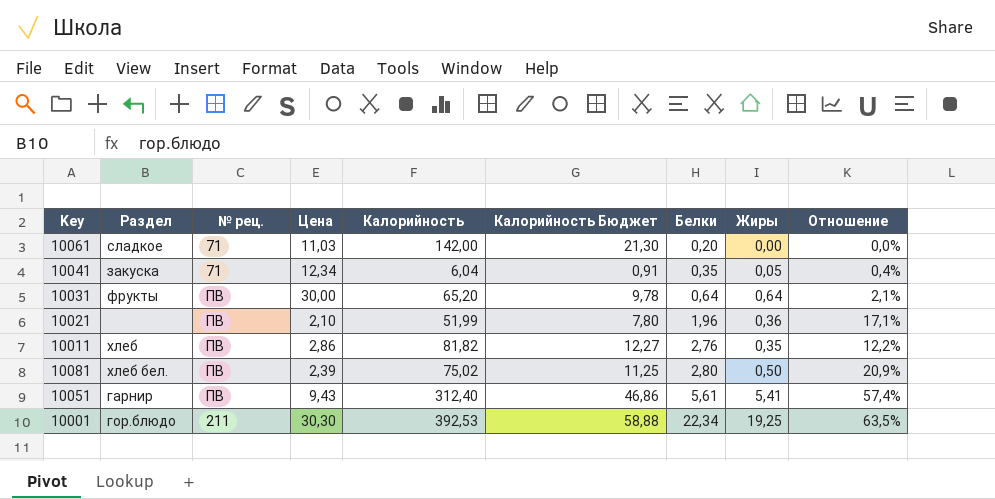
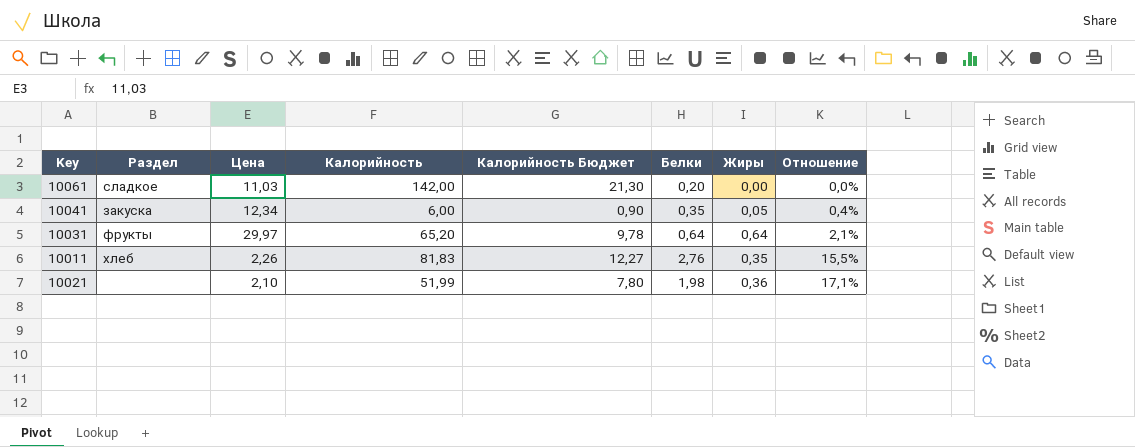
row order: Белки ascending -> Отношение ascending
column № рец. | position: 3 -> none
row 10081: хлеб бел. | ПВ | 2,39 | 75,02 | 11,25 | 2,80 | 0,50 | 20,9% -> none
row 10051: гарнир | ПВ | 9,43 | 312,40 | 46,86 | 5,61 | 5,41 | 57,4% -> none
row 10001: гор.блюдо | 211 | 30,30 | 392,53 | 58,88 | 22,34 | 19,25 | 63,5% -> none
10041 | Калорийность: 6,04 -> 6,00
10041 | Калорийность Бюджет: 0,91 -> 0,90
10031 | Цена: 30,00 -> 29,97
10011 | Цена: 2,86 -> 2,26
10011 | Калорийность: 81,82 -> 81,83
10011 | Отношение: 12,2% -> 15,5%
10021 | Белки: 1,96 -> 1,98

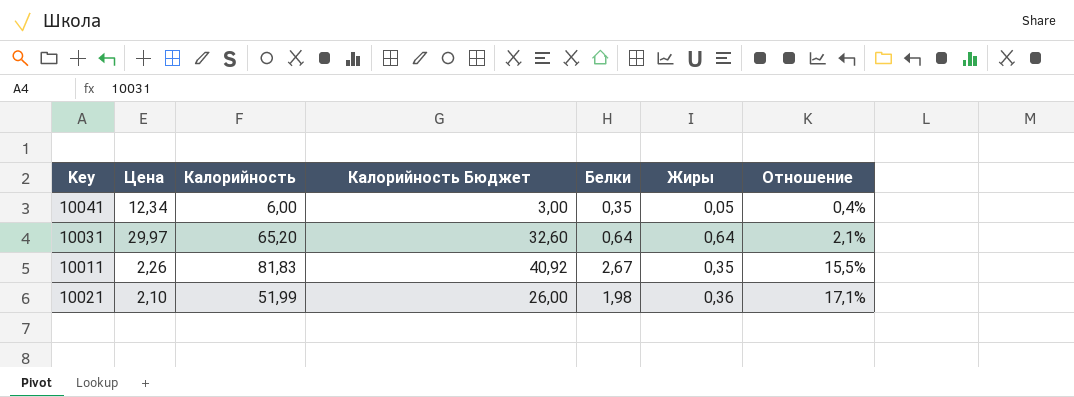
column Раздел | position: 2 -> none
column Калорийность Бюджет | formula: [Калорийность] * 0,15 -> [Калорийность] * 0,5
row 10061: сладкое | 11,03 | 142,00 | 21,30 | 0,20 | 0,00 | 0,0% -> none
10011 | Белки: 2,76 -> 2,67

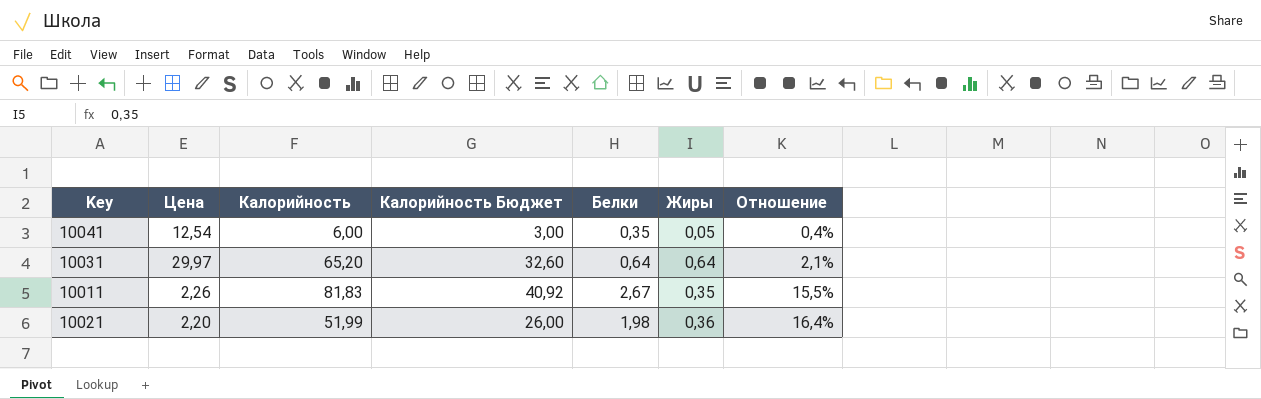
10041 | Цена: 12,34 -> 12,54
10021 | Цена: 2,10 -> 2,20
10021 | Отношение: 17,1% -> 16,4%

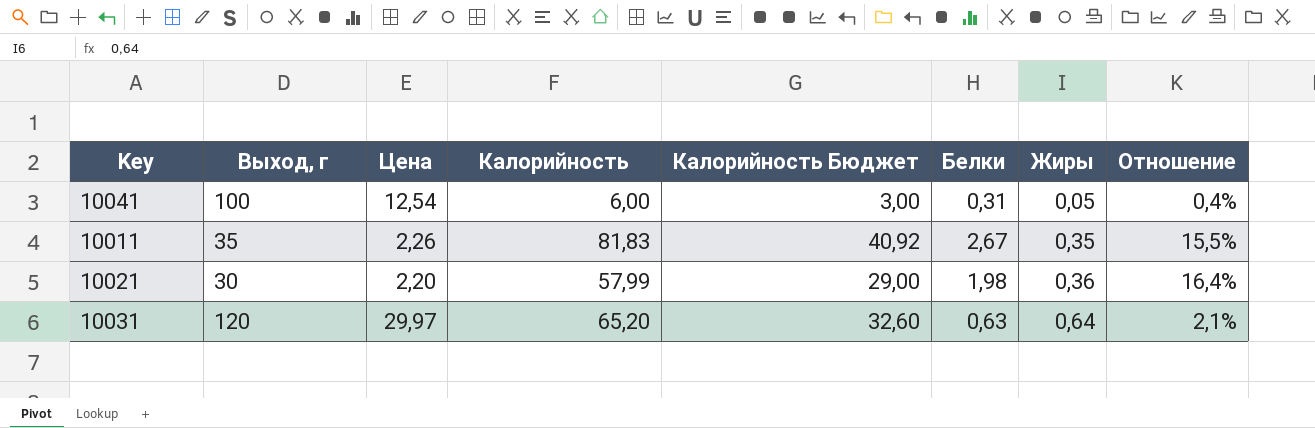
row order: Отношение ascending -> Жиры ascending
column Выход, г | position: none -> 2
10041 | Белки: 0,35 -> 0,31
10021 | Калорийность: 51,99 -> 57,99
10021 | Калорийность Бюджет: 26,00 -> 29,00
10031 | Белки: 0,64 -> 0,63

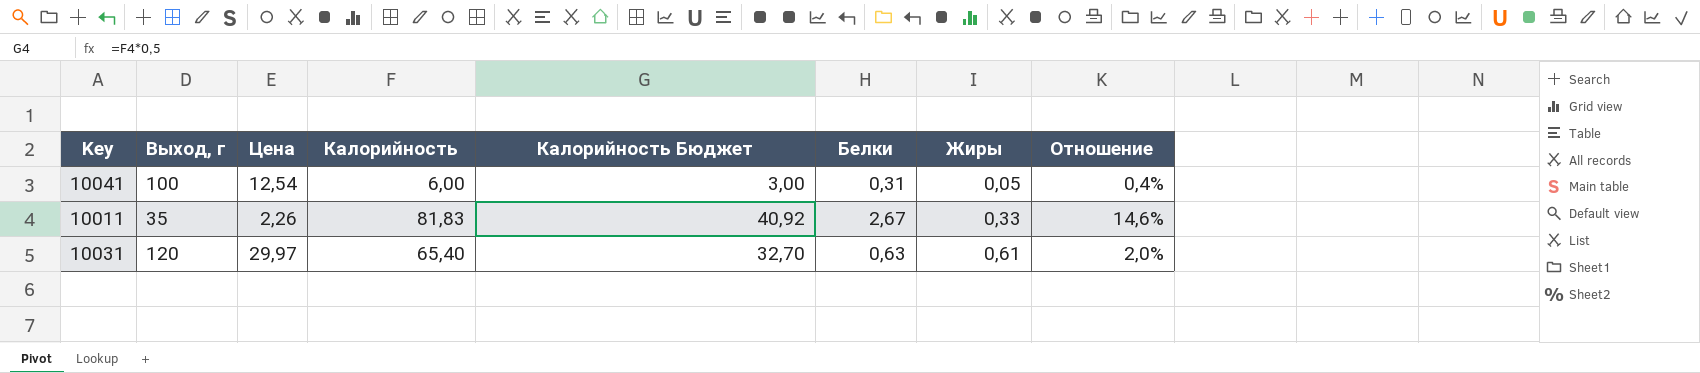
row 10021: 30 | 2,20 | 57,99 | 29,00 | 1,98 | 0,36 | 16,4% -> none
10011 | Жиры: 0,35 -> 0,33
10011 | Отношение: 15,5% -> 14,6%
10031 | Калорийность: 65,20 -> 65,40
10031 | Калорийность Бюджет: 32,60 -> 32,70
10031 | Жиры: 0,64 -> 0,61
10031 | Отношение: 2,1% -> 2,0%

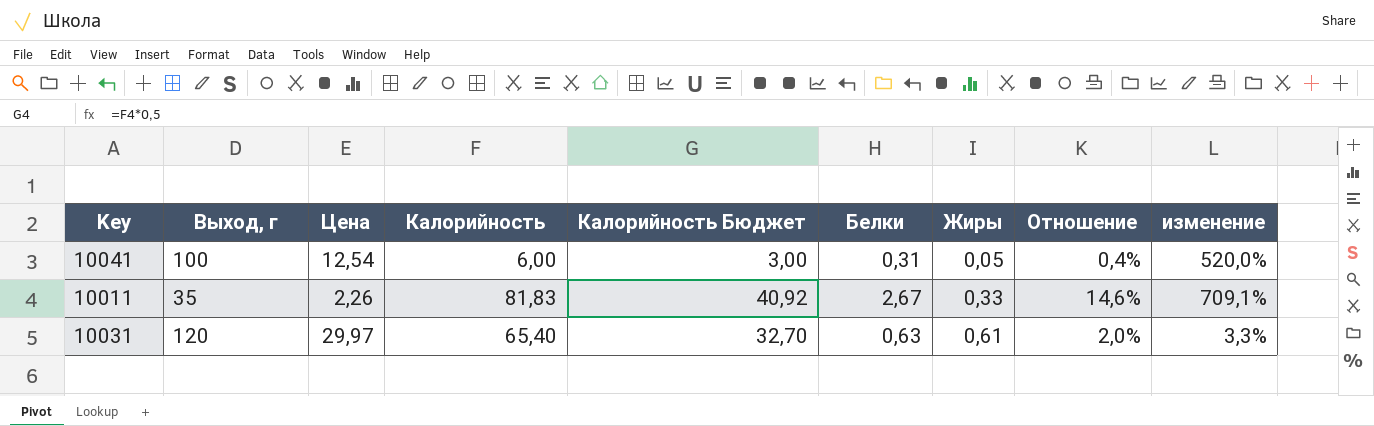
column изменение | formula: none -> ([Белки] - [Жиры]) / [Жиры]

